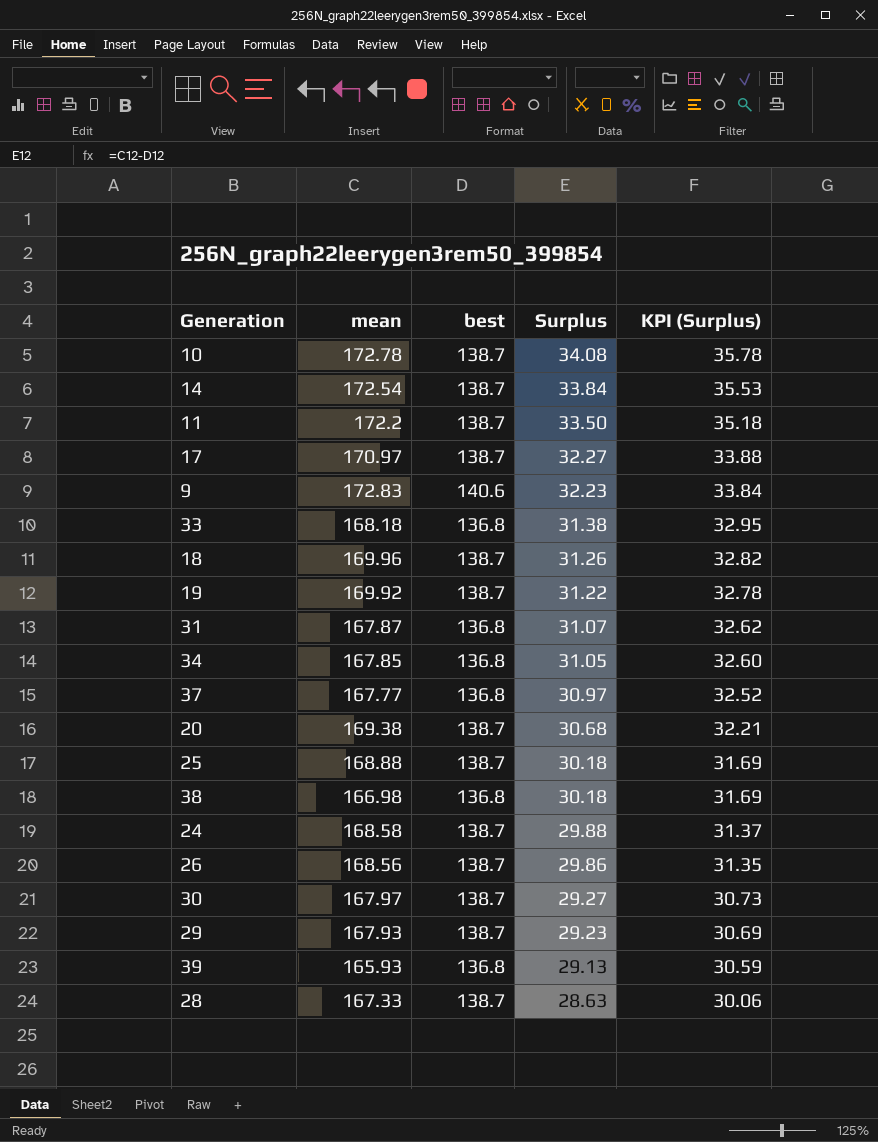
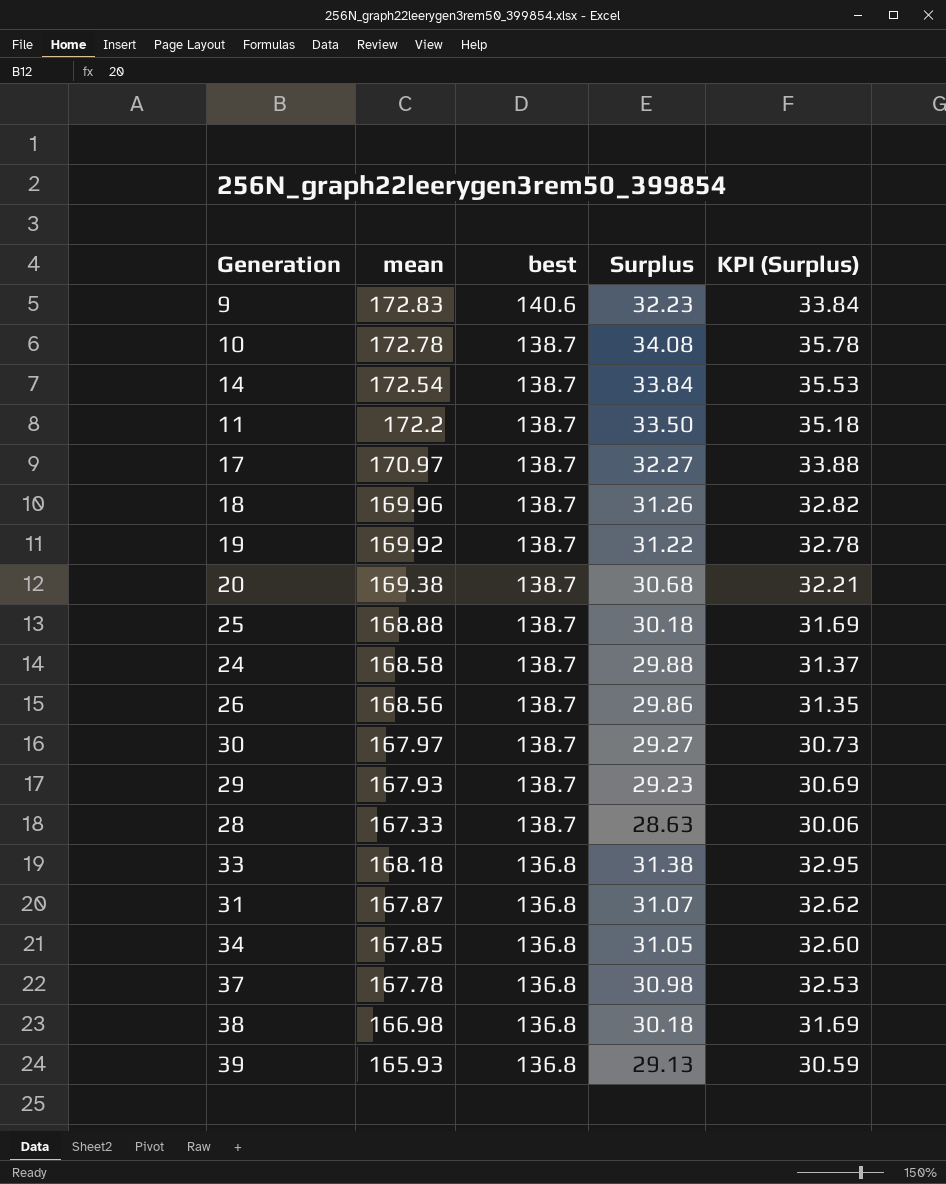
row order: Surplus descending -> best descending
37 | mean: 167.77 -> 167.78
37 | Surplus: 30.97 -> 30.98
37 | KPI (Surplus): 32.52 -> 32.53

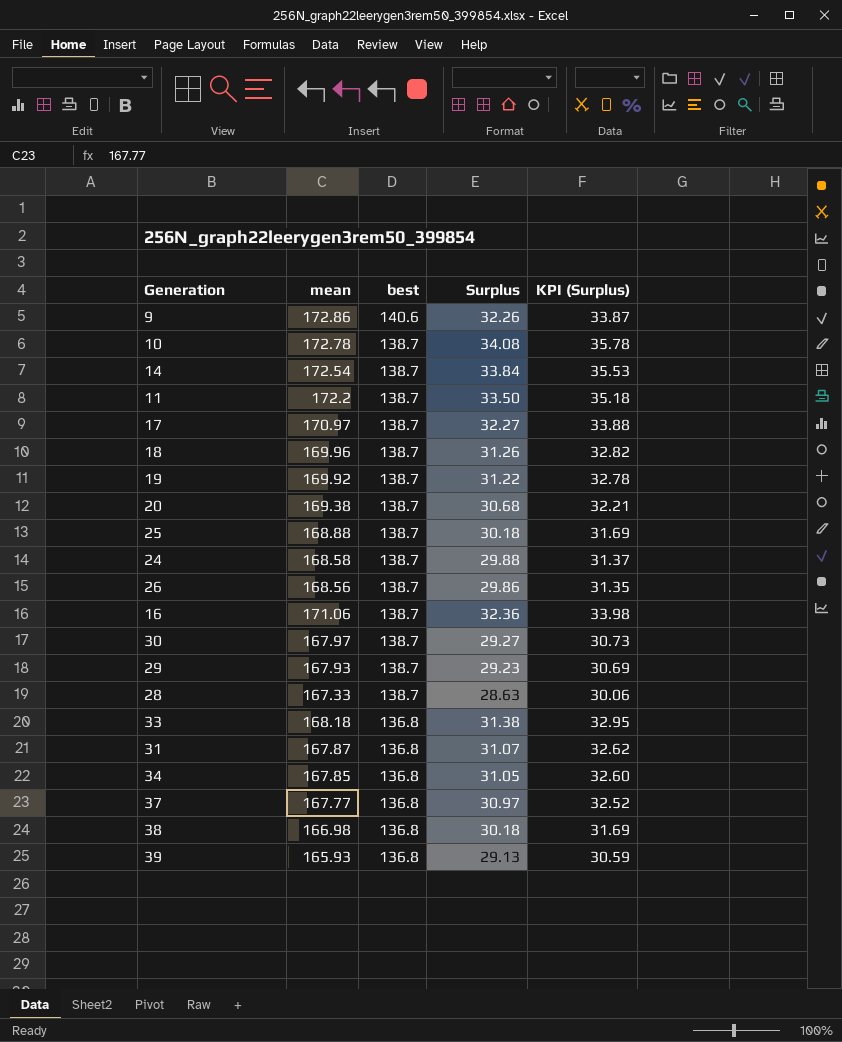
9 | mean: 172.83 -> 172.86
9 | Surplus: 32.23 -> 32.26
9 | KPI (Surplus): 33.84 -> 33.87
row 16: none -> 171.06 | 138.7 | 32.36 | 33.98
37 | mean: 167.78 -> 167.77
37 | Surplus: 30.98 -> 30.97
37 | KPI (Surplus): 32.53 -> 32.52

